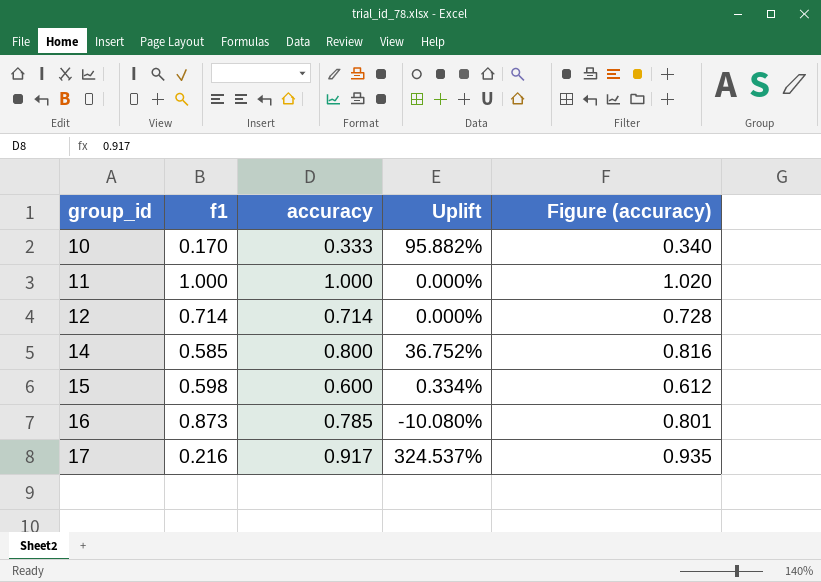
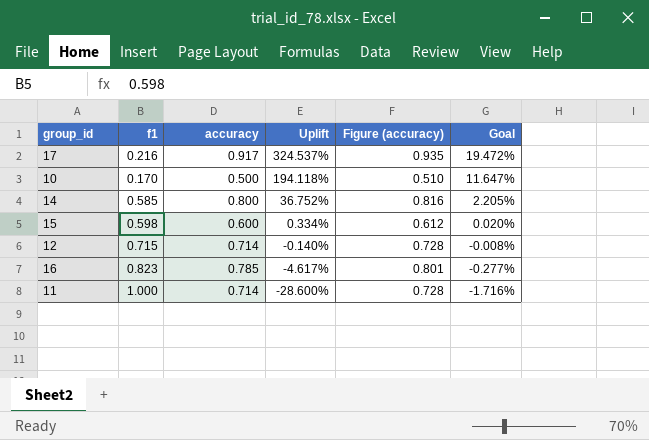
row order: group_id ascending -> Uplift descending
column Goal | formula: none -> [Uplift] * 0.06
10 | accuracy: 0.333 -> 0.500
10 | Uplift: 95.882% -> 194.118%
10 | Figure (accuracy): 0.340 -> 0.510
12 | f1: 0.714 -> 0.715
12 | Uplift: 0.000% -> -0.140%
16 | f1: 0.873 -> 0.823
16 | Uplift: -10.080% -> -4.617%
11 | accuracy: 1.000 -> 0.714
11 | Uplift: 0.000% -> -28.600%
11 | Figure (accuracy): 1.020 -> 0.728

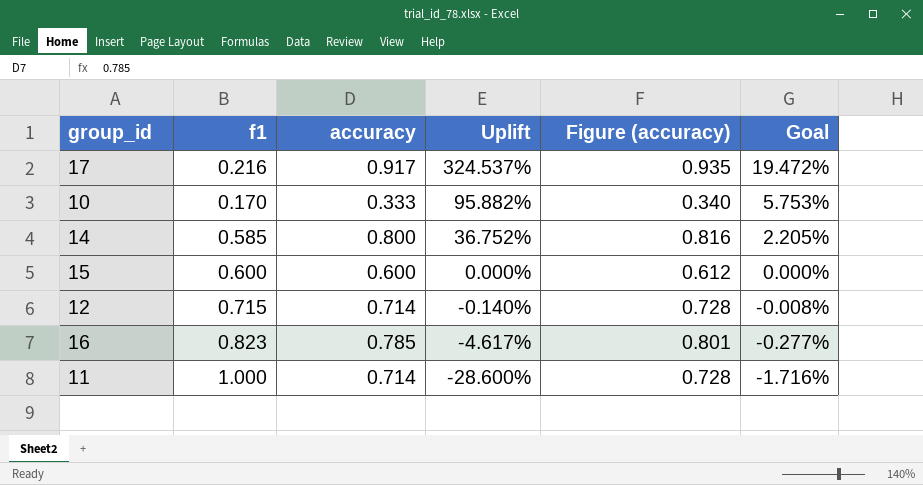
10 | accuracy: 0.500 -> 0.333
10 | Uplift: 194.118% -> 95.882%
10 | Figure (accuracy): 0.510 -> 0.340
10 | Goal: 11.647% -> 5.753%
15 | f1: 0.598 -> 0.600
15 | Uplift: 0.334% -> 0.000%
15 | Goal: 0.020% -> 0.000%

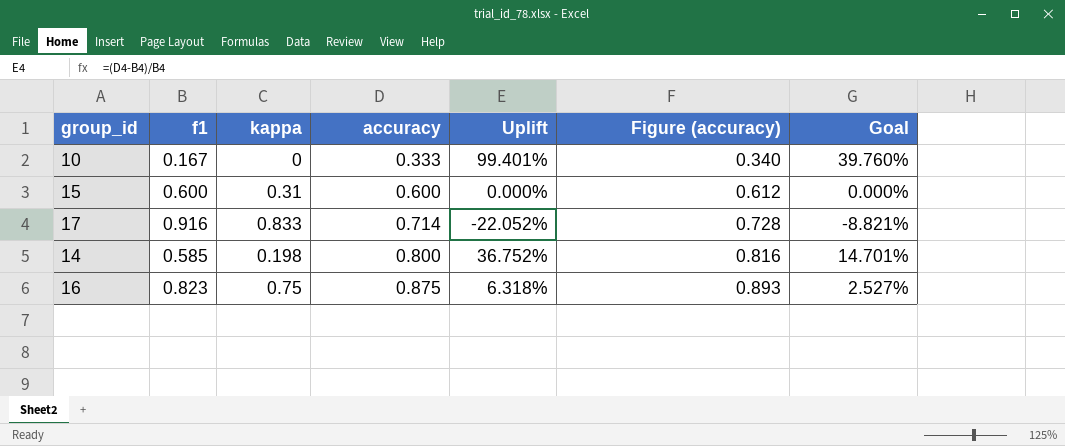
row order: Uplift descending -> accuracy ascending
column kappa | position: none -> 3
column Goal | formula: [Uplift] * 0.06 -> [Uplift] * 0.4
row 12: 0.715 | 0.714 | -0.140% | 0.728 | -0.008% -> none
row 11: 1.000 | 0.714 | -28.600% | 0.728 | -1.716% -> none
10 | f1: 0.170 -> 0.167
10 | Uplift: 95.882% -> 99.401%
17 | f1: 0.216 -> 0.916
17 | accuracy: 0.917 -> 0.714
17 | Uplift: 324.537% -> -22.052%
17 | Figure (accuracy): 0.935 -> 0.728
16 | accuracy: 0.785 -> 0.875
16 | Uplift: -4.617% -> 6.318%
16 | Figure (accuracy): 0.801 -> 0.893

